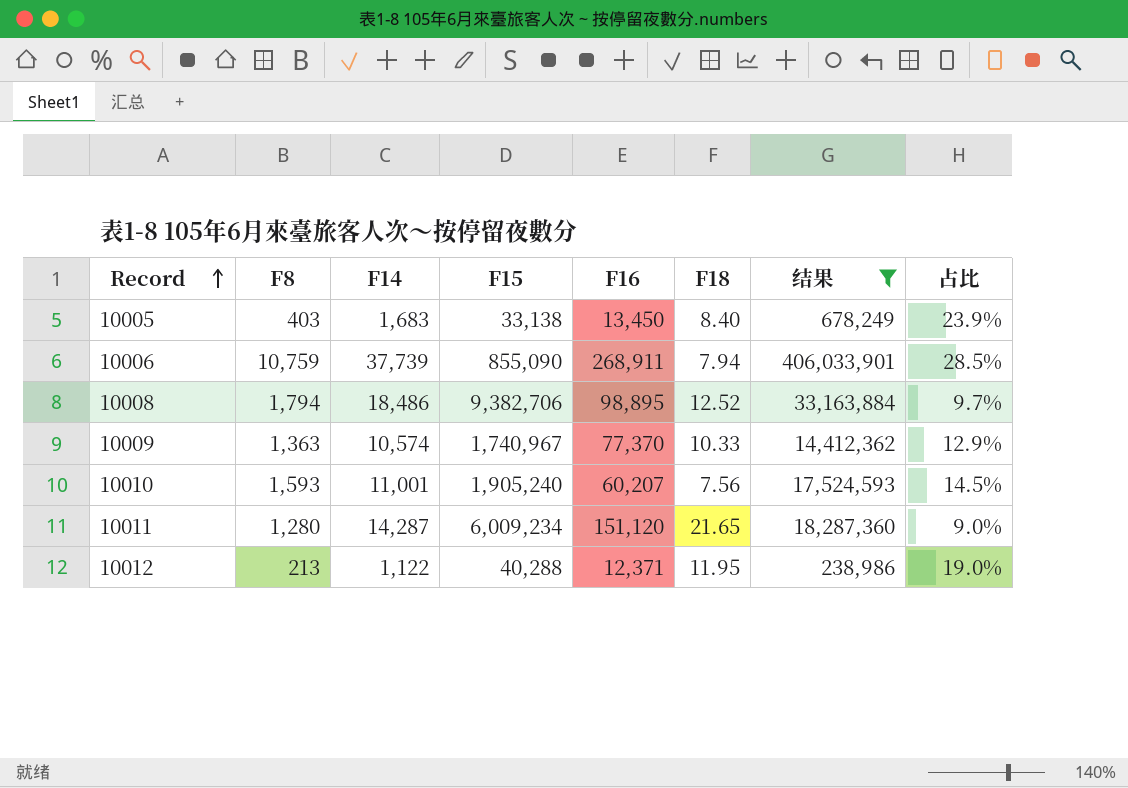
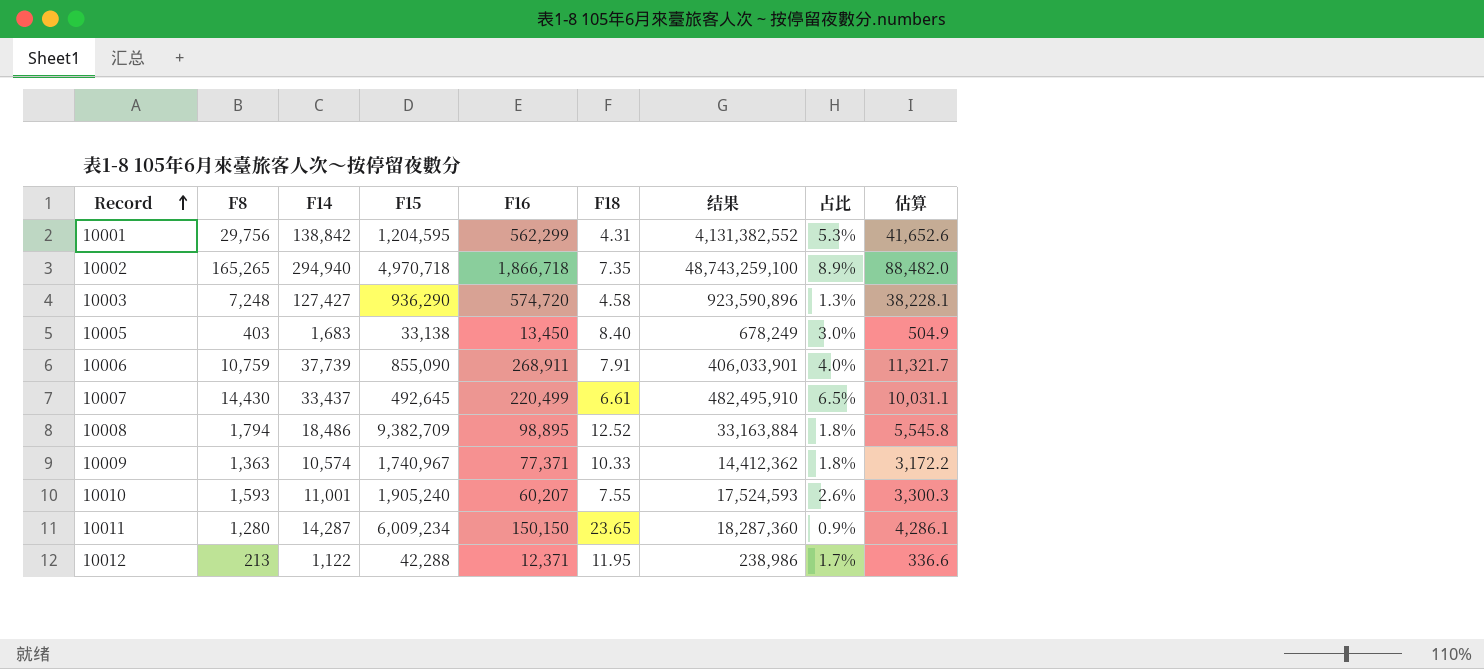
filter: 结果 <= 406,033,901 -> none
column 占比 | formula: [F8] / [F14] -> [F8] / [F16]
column 估算 | formula: none -> [F14] * 0.3
10006 | F18: 7.94 -> 7.91
10008 | F15: 9,382,706 -> 9,382,709
10009 | F16: 77,370 -> 77,371
10010 | F18: 7.56 -> 7.55
10011 | F16: 151,120 -> 150,150
10011 | F18: 21.65 -> 23.65
10012 | F15: 40,288 -> 42,288

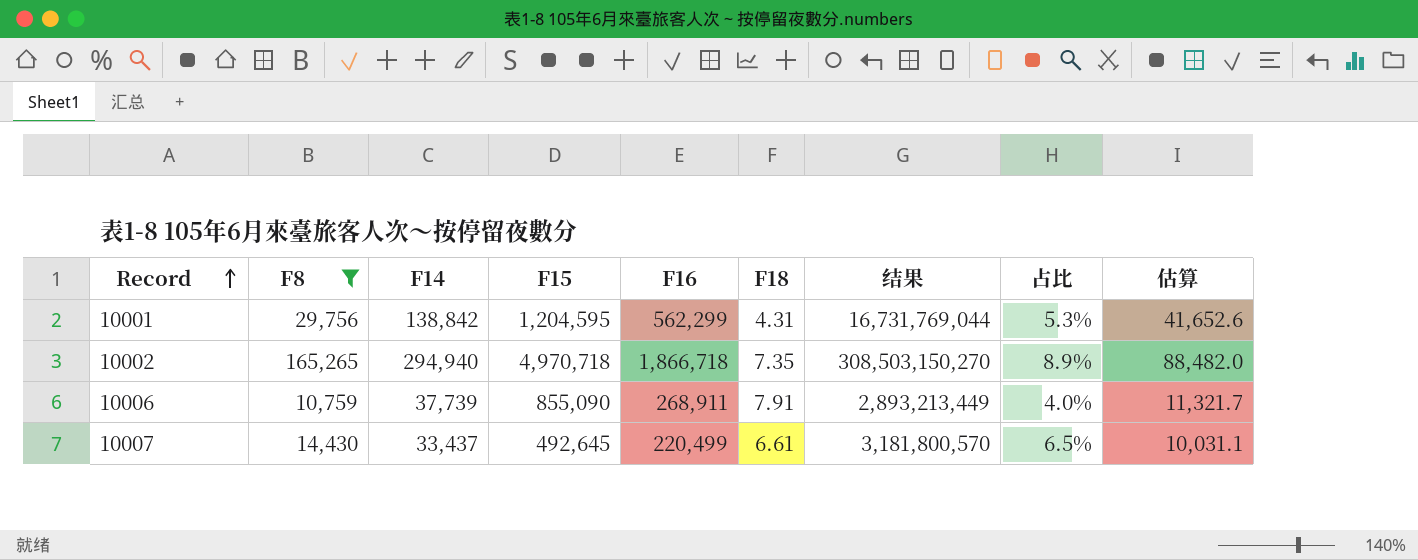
filter: none -> F8 >= 10,759
column 结果 | formula: [F8] * [F14] -> [F8] * [F16]

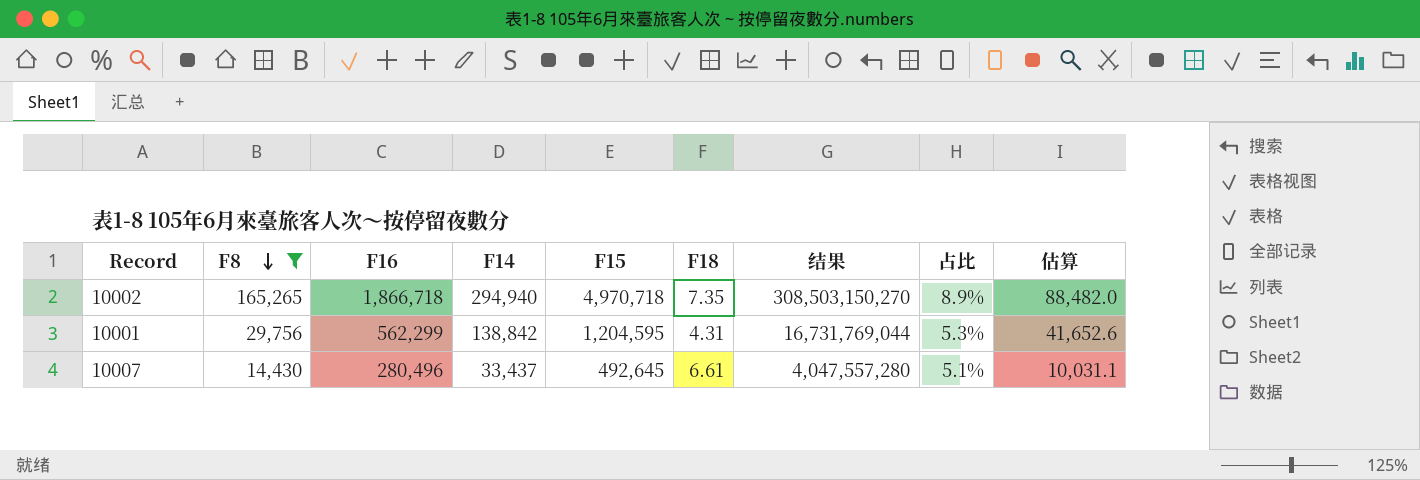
row order: Record ascending -> F8 descending
column F16 | position: 5 -> 3
row 10006: 10,759 | 37,739 | 855,090 | 268,911 | 7.91 | 2,893,213,449 | 4.0% | 11,321.7 -> none
10007 | F16: 220,499 -> 280,496
10007 | 结果: 3,181,800,570 -> 4,047,557,280
10007 | 占比: 6.5% -> 5.1%

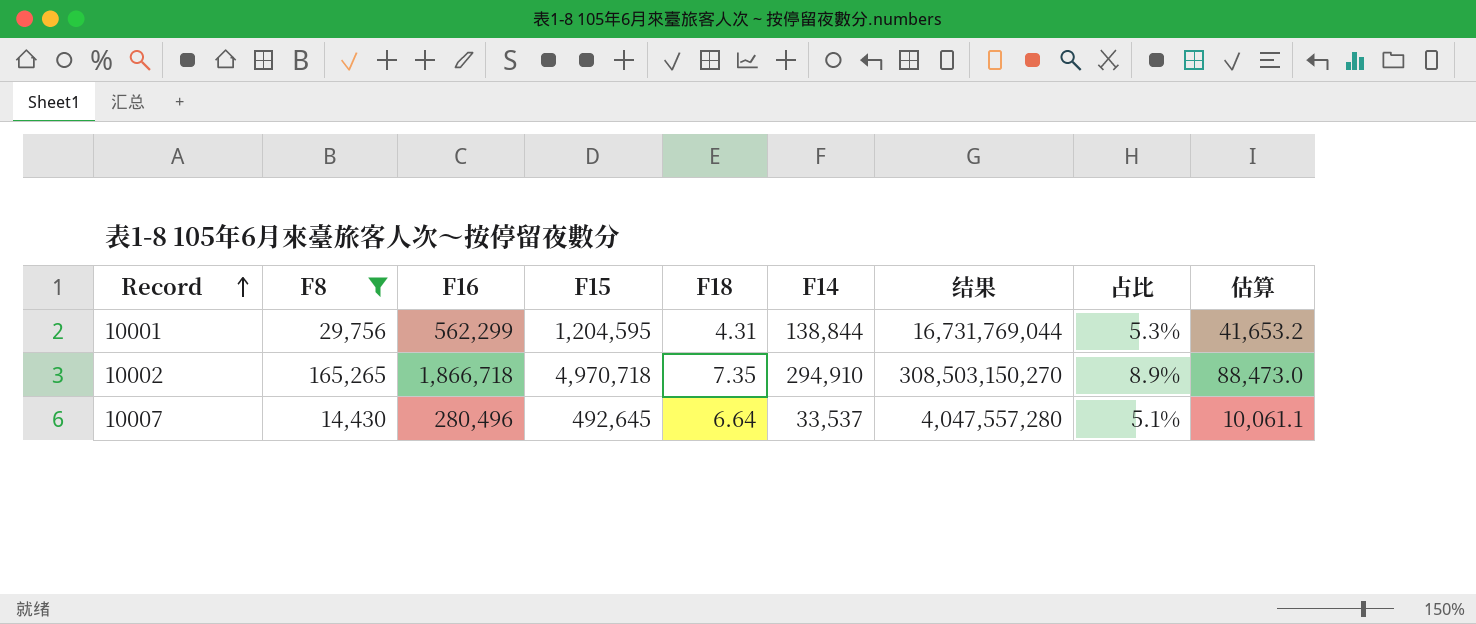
row order: F8 descending -> Record ascending
column F14 | position: 4 -> 6
10001 | F14: 138,842 -> 138,844
10001 | 估算: 41,652.6 -> 41,653.2
10002 | F14: 294,940 -> 294,910
10002 | 估算: 88,482.0 -> 88,473.0
10007 | F18: 6.61 -> 6.64
10007 | F14: 33,437 -> 33,537
10007 | 估算: 10,031.1 -> 10,061.1

